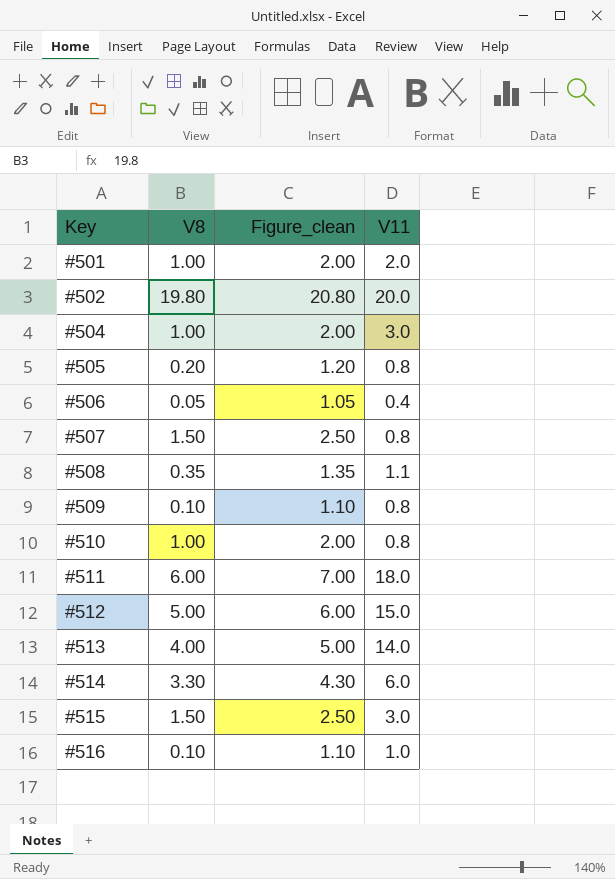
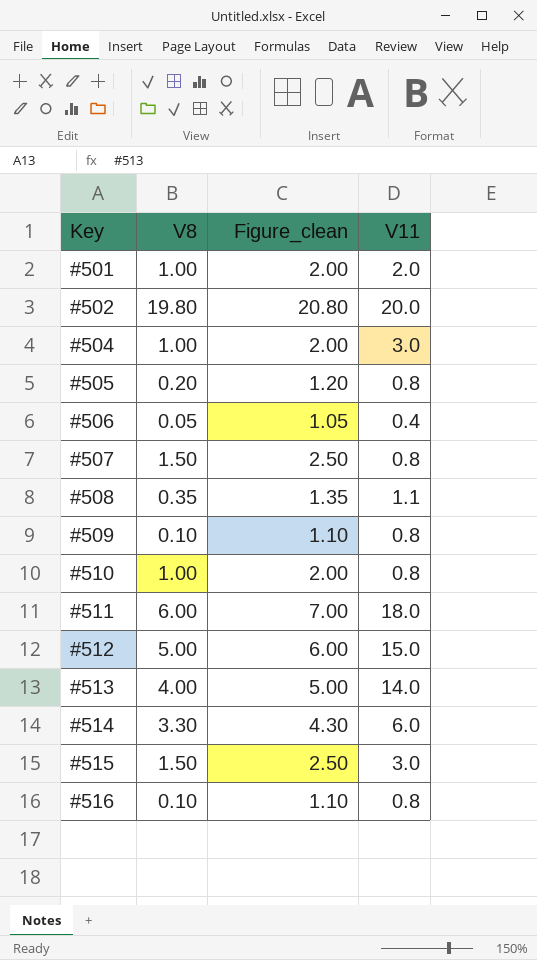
#516 | V11: 1.0 -> 0.8

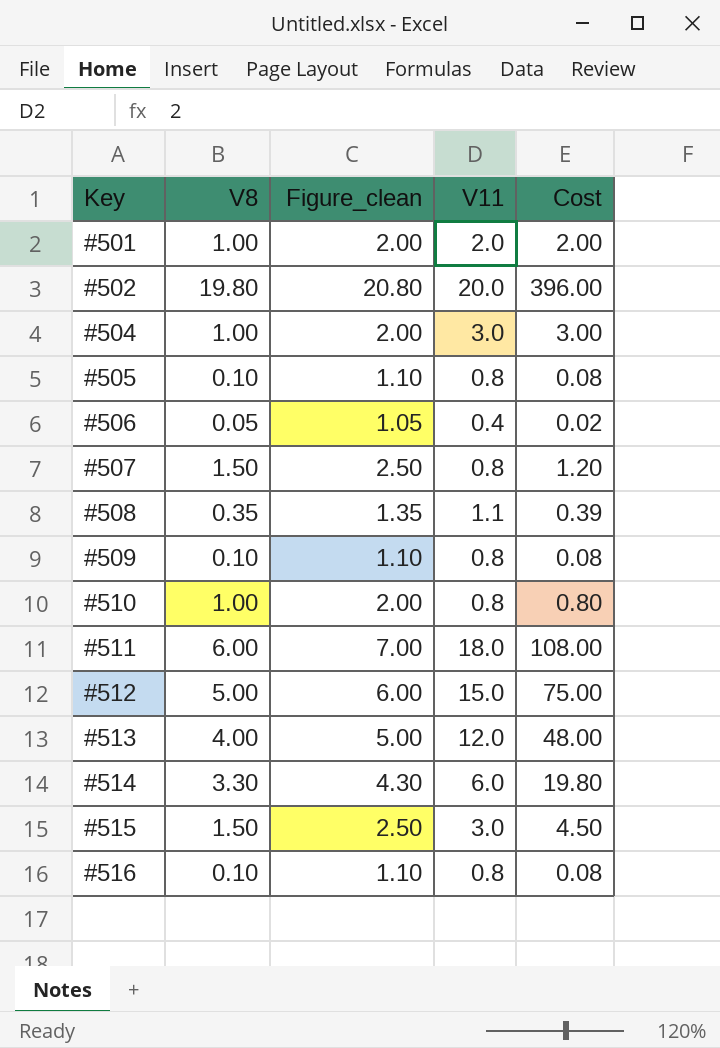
column Cost | formula: none -> [V8] * [V11]
#505 | V8: 0.20 -> 0.10
#505 | Figure_clean: 1.20 -> 1.10
#513 | V11: 14.0 -> 12.0

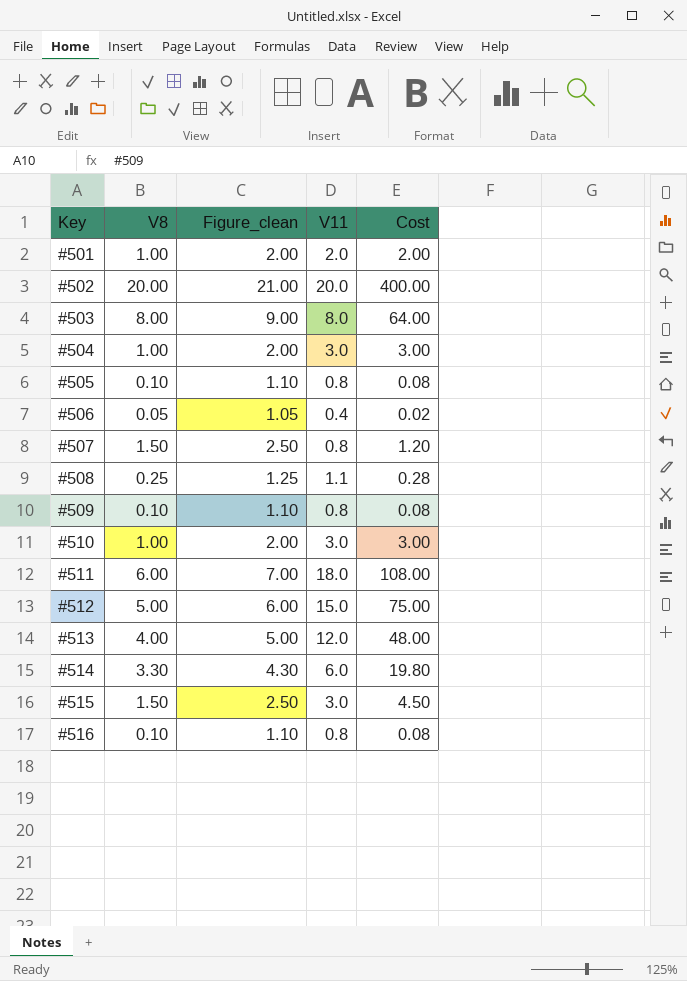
#502 | V8: 19.80 -> 20.00
#502 | Figure_clean: 20.80 -> 21.00
#502 | Cost: 396.00 -> 400.00
row #503: none -> 8.00 | 9.00 | 8.0 | 64.00
#508 | V8: 0.35 -> 0.25
#508 | Figure_clean: 1.35 -> 1.25
#508 | Cost: 0.39 -> 0.28
#510 | V11: 0.8 -> 3.0
#510 | Cost: 0.80 -> 3.00

